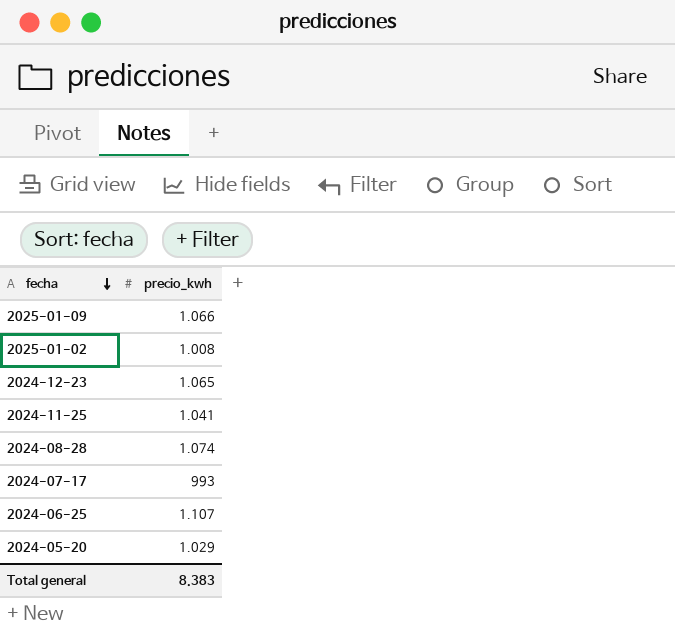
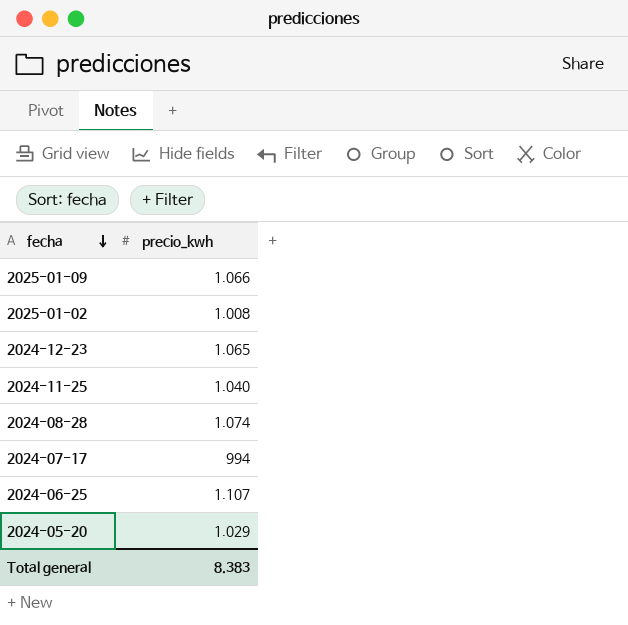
2024-11-25 | precio_kwh: 1.041 -> 1.040
2024-07-17 | precio_kwh: 993 -> 994

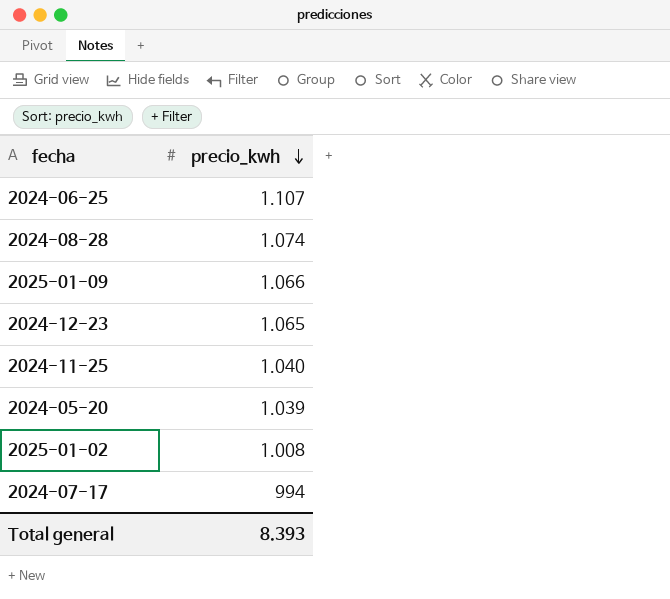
row order: fecha descending -> precio_kwh descending
2024-05-20 | precio_kwh: 1.029 -> 1.039
Total general | precio_kwh: 8.383 -> 8.393

